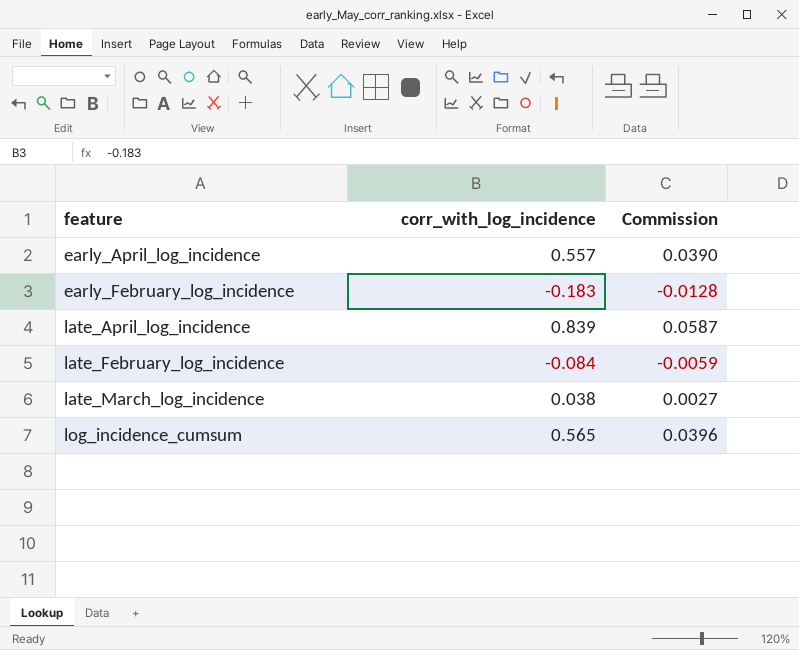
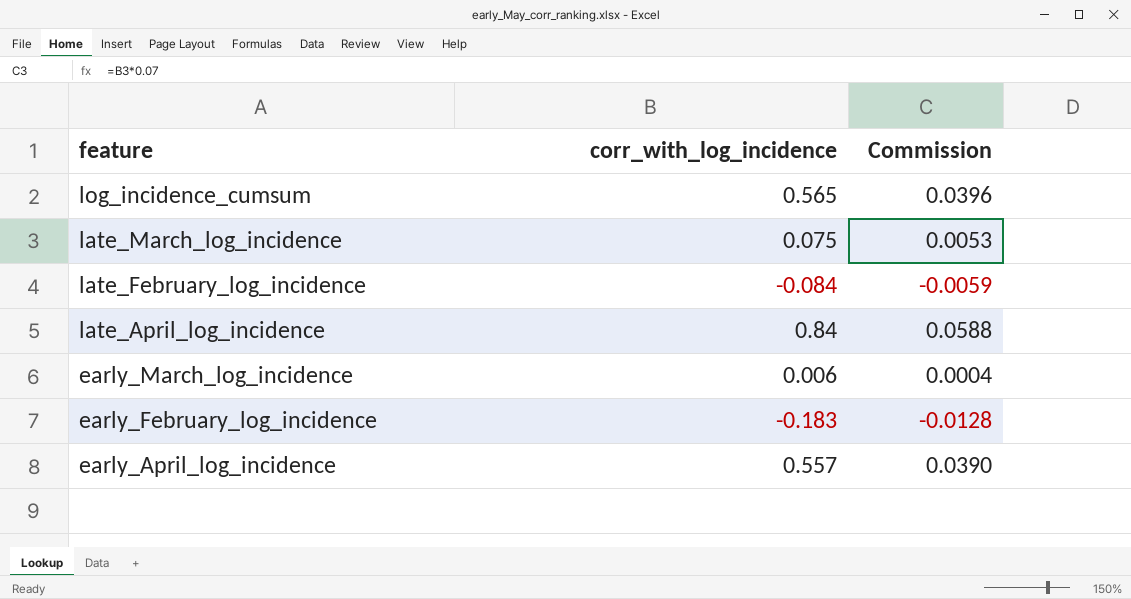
row order: feature ascending -> feature descending
late_March_log_incidence | corr_with_log_incidence: 0.038 -> 0.075
late_March_log_incidence | Commission: 0.0027 -> 0.0053
late_April_log_incidence | corr_with_log_incidence: 0.839 -> 0.84
late_April_log_incidence | Commission: 0.0587 -> 0.0588
row early_March_log_incidence: none -> 0.006 | 0.0004

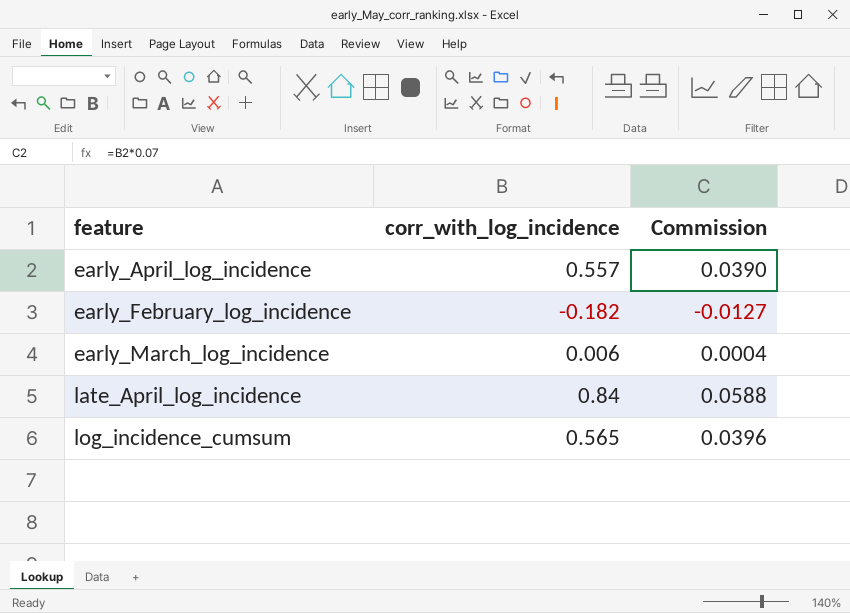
row order: feature descending -> feature ascending
row late_March_log_incidence: 0.075 | 0.0053 -> none
row late_February_log_incidence: -0.084 | -0.0059 -> none
early_February_log_incidence | corr_with_log_incidence: -0.183 -> -0.182
early_February_log_incidence | Commission: -0.0128 -> -0.0127

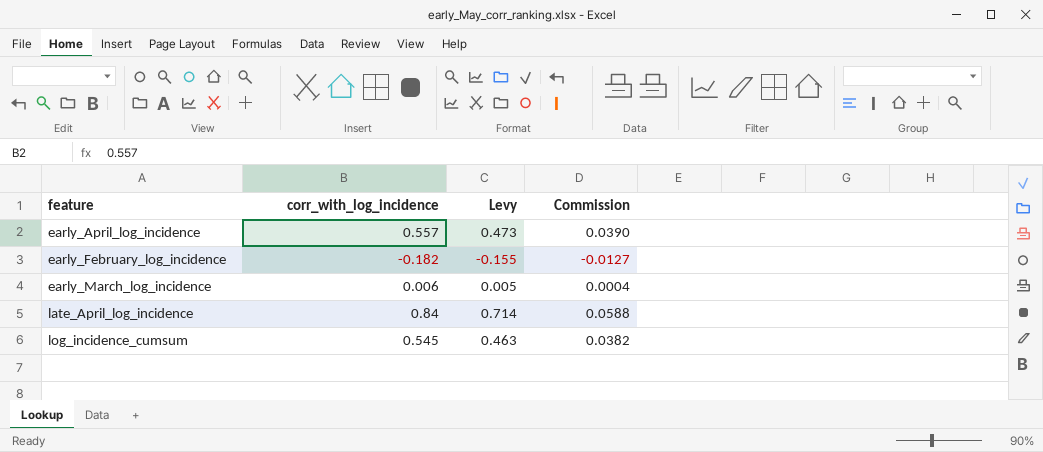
column Levy | formula: none -> [corr_with_log_incidence] * 0.85
log_incidence_cumsum | corr_with_log_incidence: 0.565 -> 0.545
log_incidence_cumsum | Commission: 0.0396 -> 0.0382

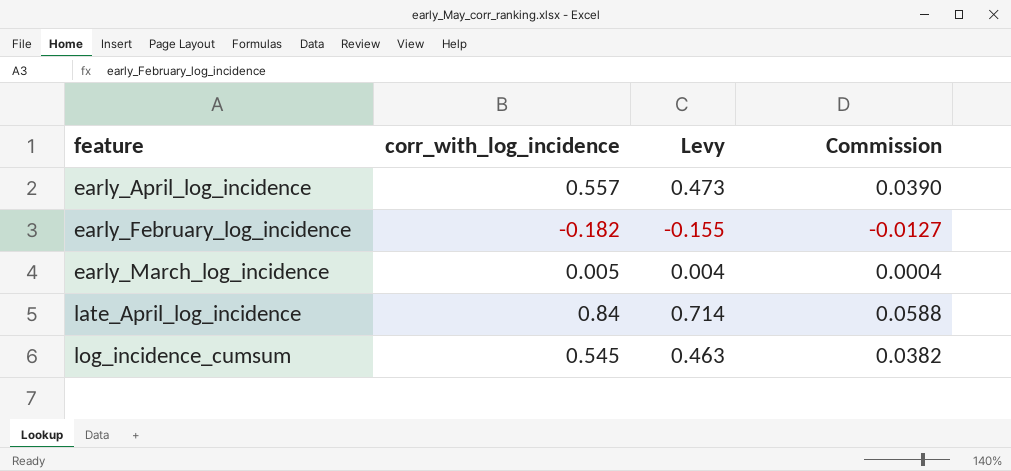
early_March_log_incidence | corr_with_log_incidence: 0.006 -> 0.005
early_March_log_incidence | Levy: 0.005 -> 0.004

